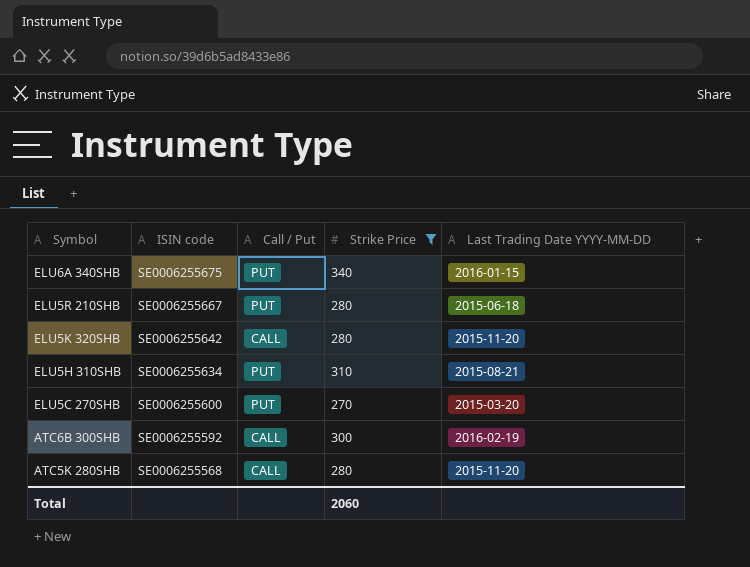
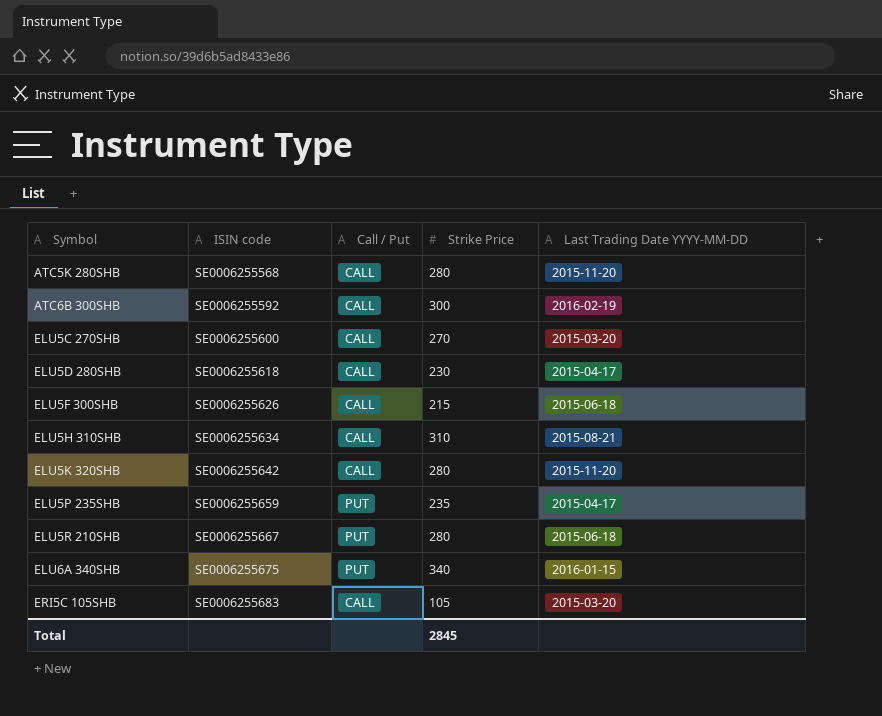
filter: Strike Price >= 270 -> none
row order: Symbol descending -> Symbol ascending
ELU5C 270SHB | Call / Put: PUT -> CALL
ELU5H 310SHB | Call / Put: PUT -> CALL
Total | Strike Price: 2060 -> 2845

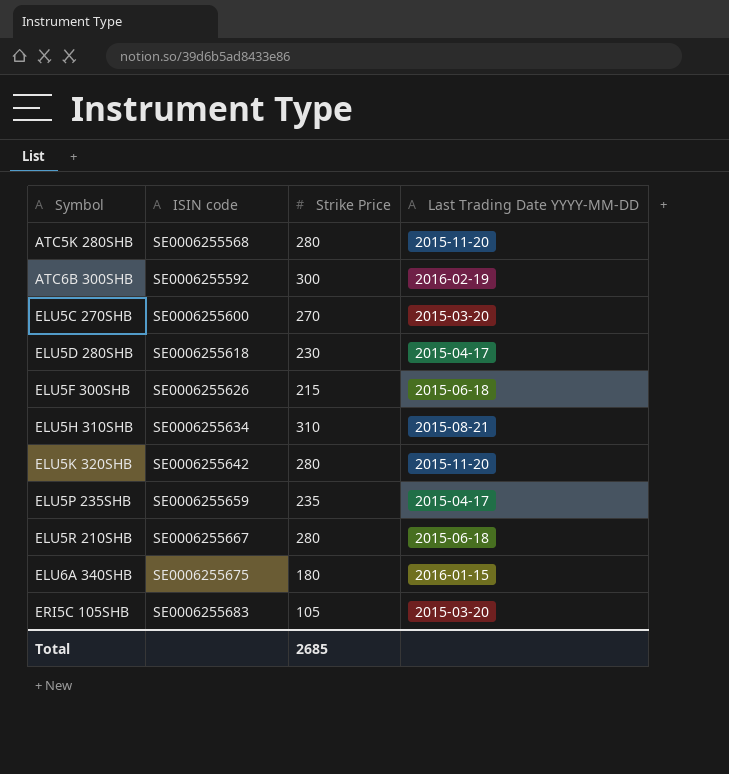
column Call / Put | position: 3 -> none
ELU6A 340SHB | Strike Price: 340 -> 180
Total | Strike Price: 2845 -> 2685

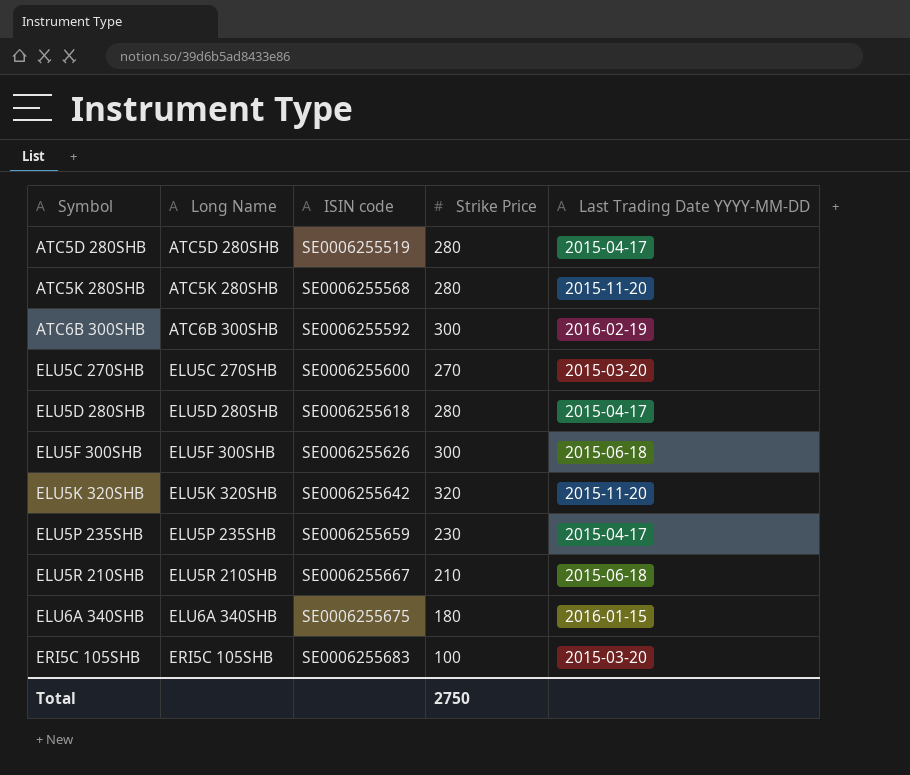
column Long Name | position: none -> 2
row ELU5H 310SHB: SE0006255634 | 310 | 2015-08-21 -> none
row ATC5D 280SHB: none -> ATC5D 280SHB | SE0006255519 | 280 | 2015-04-17
ELU5D 280SHB | Strike Price: 230 -> 280
ELU5F 300SHB | Strike Price: 215 -> 300
ELU5K 320SHB | Strike Price: 280 -> 320
ELU5P 235SHB | Strike Price: 235 -> 230
ELU5R 210SHB | Strike Price: 280 -> 210
ERI5C 105SHB | Strike Price: 105 -> 100
Total | Strike Price: 2685 -> 2750

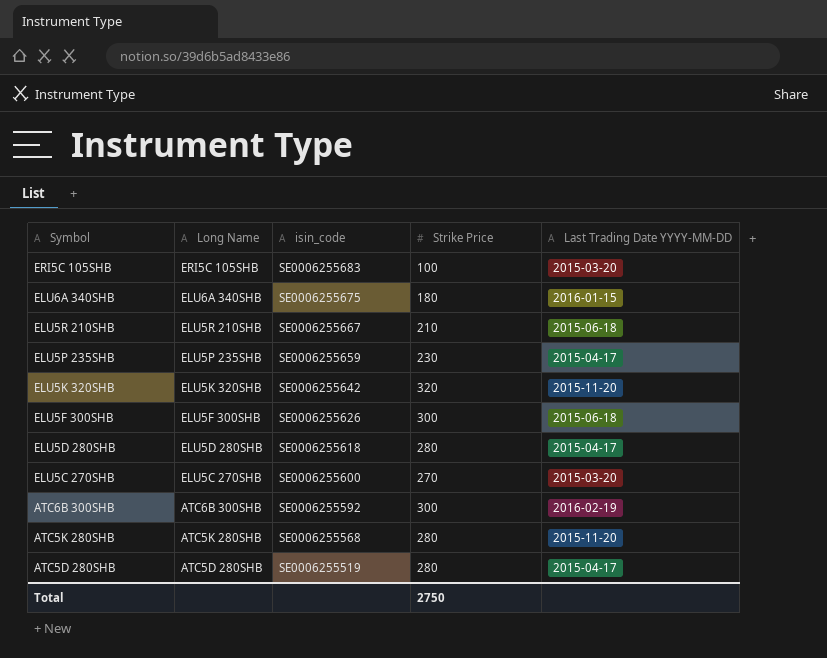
row order: Symbol ascending -> Symbol descending
column name: ISIN code -> isin_code

